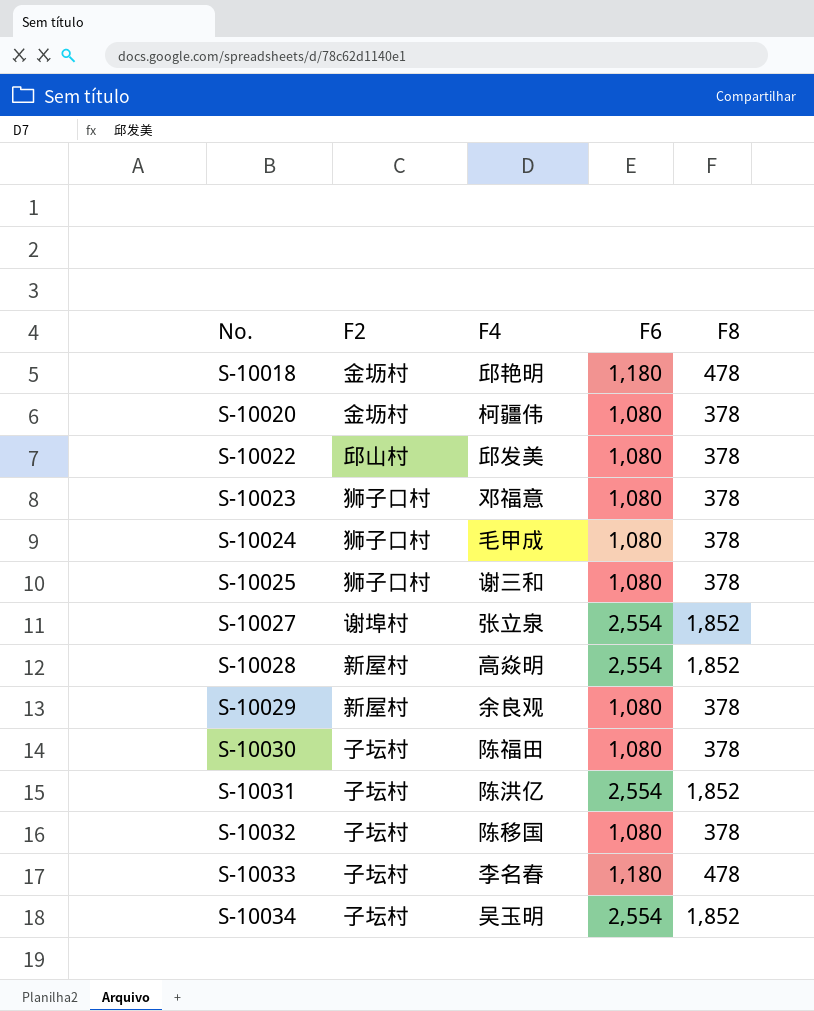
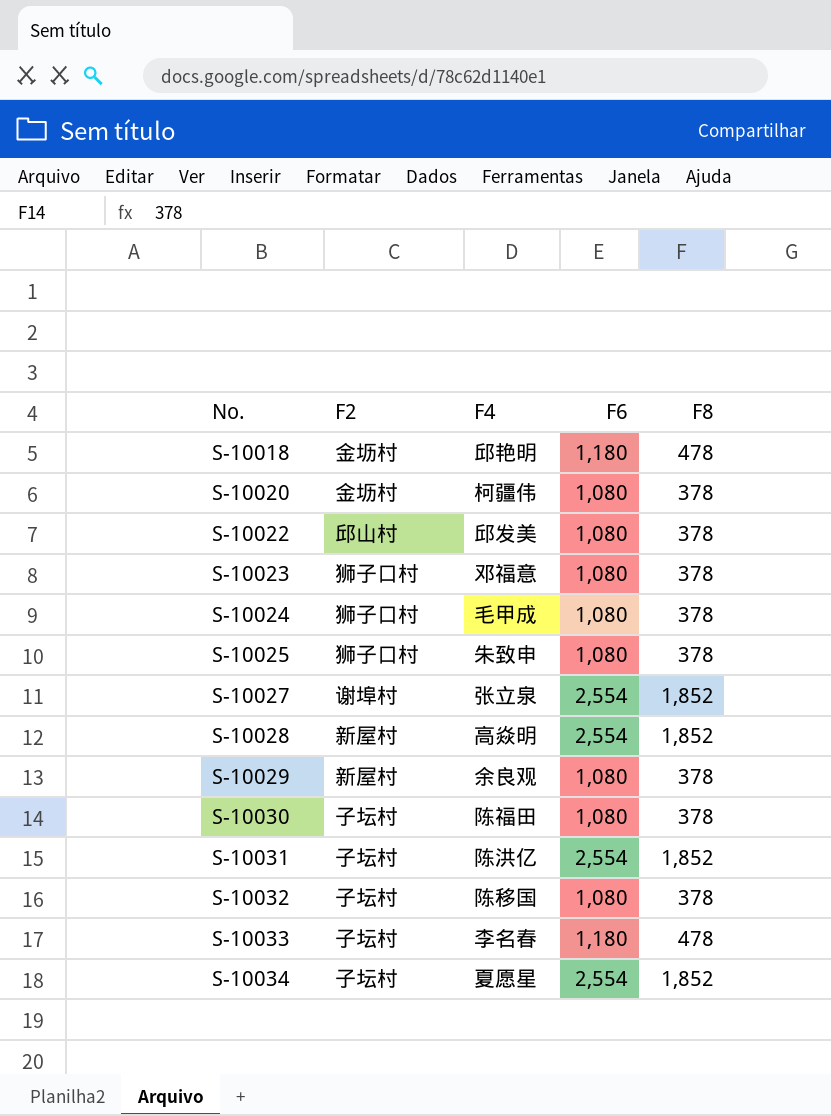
S-10025 | F4: 谢三和 -> 朱致申
S-10034 | F4: 吴玉明 -> 夏愿星

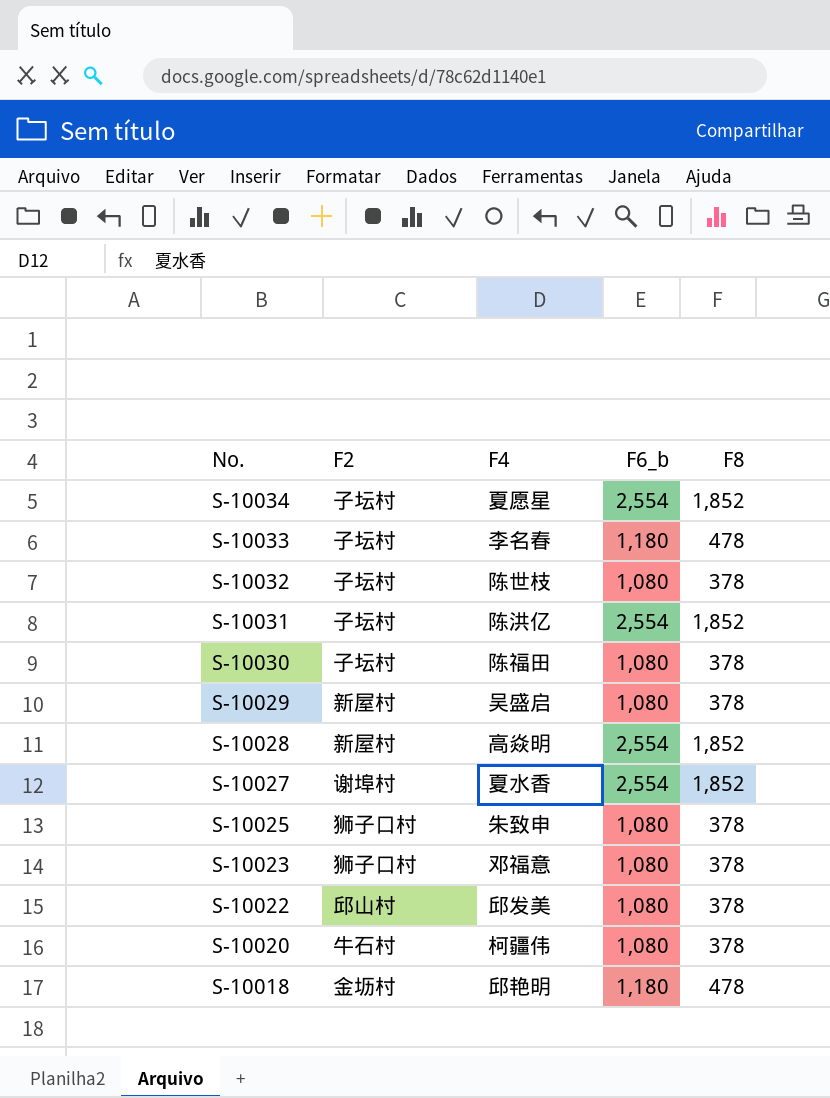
row order: No. ascending -> No. descending
column name: F6 -> F6_b
row S-10024: 狮子口村 | 毛甲成 | 1,080 | 378 -> none
S-10032 | F4: 陈移国 -> 陈世枝
S-10029 | F4: 余良观 -> 吴盛启
S-10027 | F4: 张立泉 -> 夏水香
S-10020 | F2: 金坜村 -> 牛石村

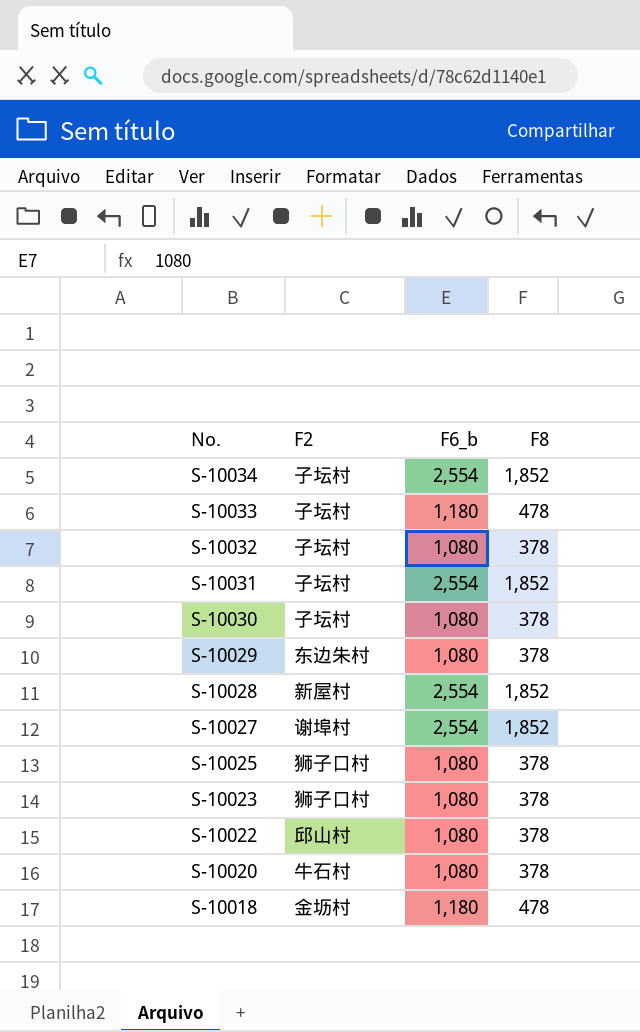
column F4 | position: 3 -> none
S-10029 | F2: 新屋村 -> 东边朱村

